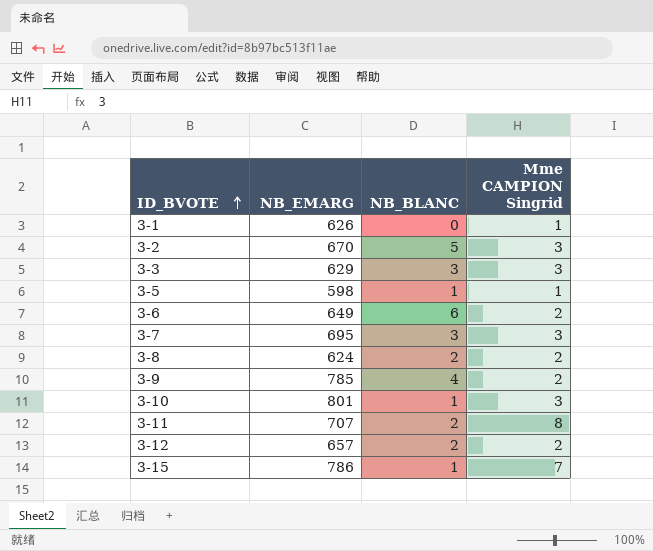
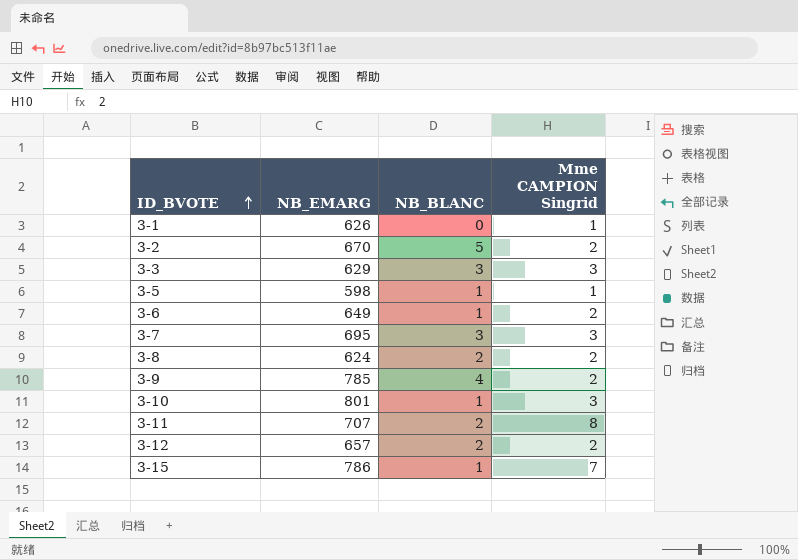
3-2 | Mme CAMPION Singrid: 3 -> 2
3-6 | NB_BLANC: 6 -> 1

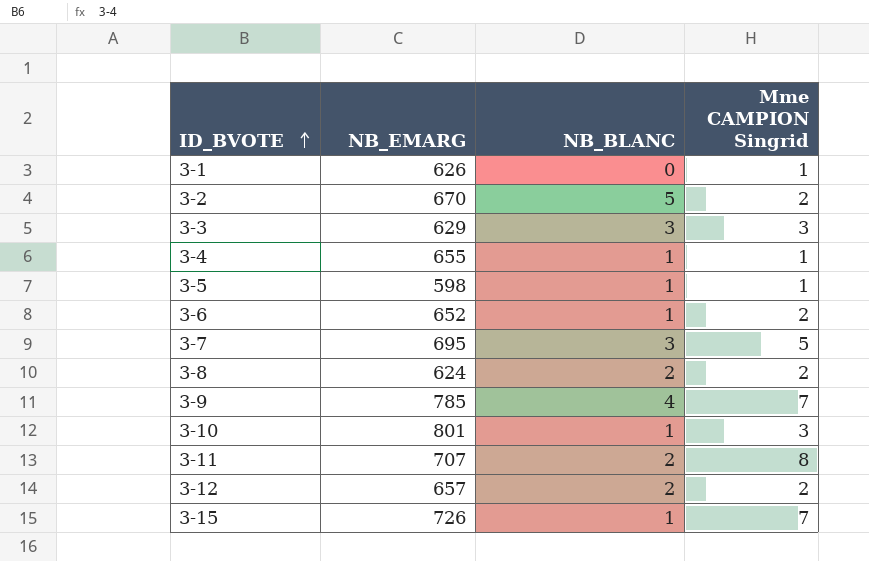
row 3-4: none -> 655 | 1 | 1
3-6 | NB_EMARG: 649 -> 652
3-7 | Mme CAMPION Singrid: 3 -> 5
3-9 | Mme CAMPION Singrid: 2 -> 7
3-15 | NB_EMARG: 786 -> 726

